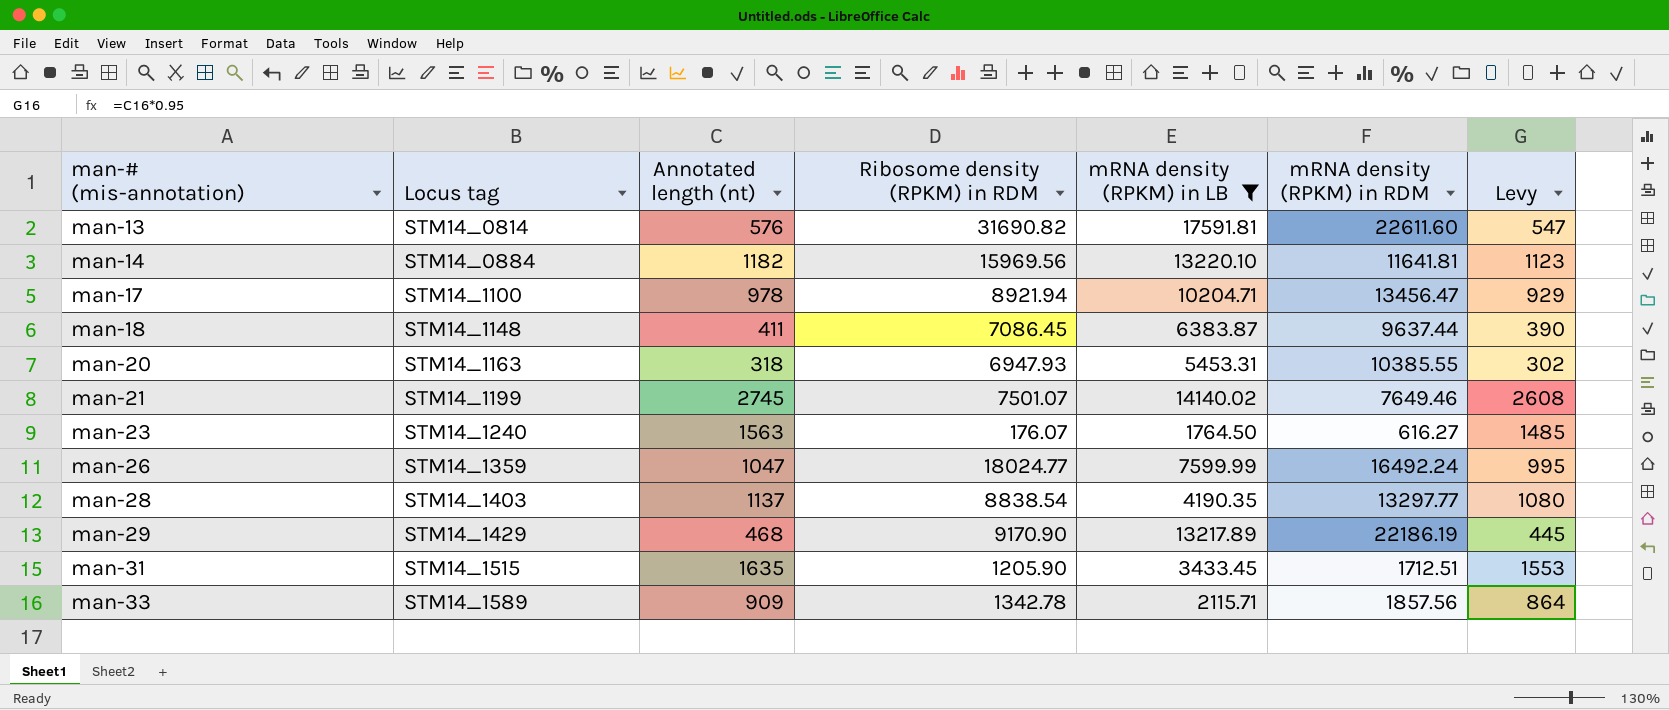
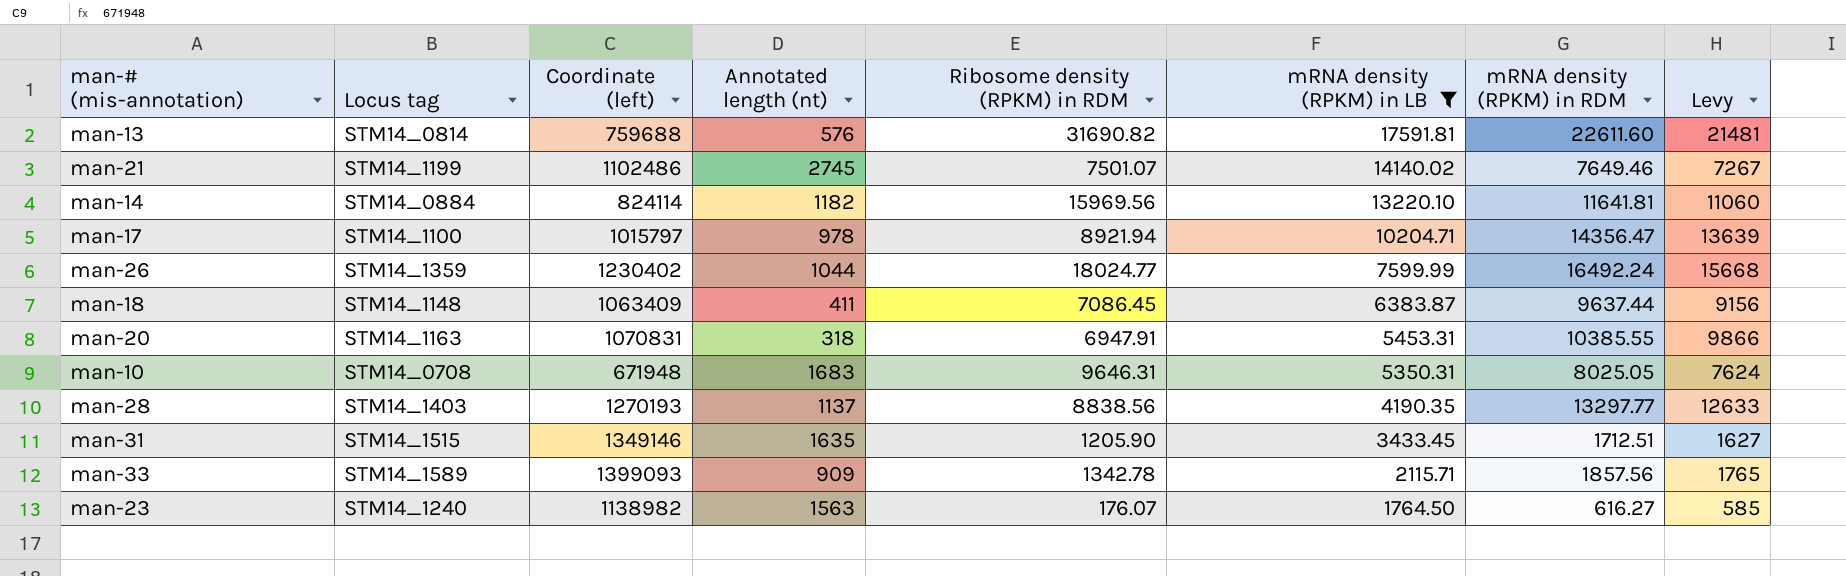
row order: man-# (mis-annotation) ascending -> mRNA density (RPKM) in LB descending
column Coordinate (left) | position: none -> 3
column Levy | formula: [Annotated length (nt)] * 0.95 -> [mRNA density (RPKM) in RDM] * 0.95
row man-29: STM14_1429 | 468 | 9170.90 | 13217.89 | 22186.19 | 445 -> none
man-17 | mRNA density (RPKM) in RDM: 13456.47 -> 14356.47
man-26 | Annotated length (nt): 1047 -> 1044
man-20 | Ribosome density (RPKM) in RDM: 6947.93 -> 6947.91
row man-10: none -> STM14_0708 | 671948 | 1683 | 9646.31 | 5350.31 | 8025.05 | 7624
man-28 | Ribosome density (RPKM) in RDM: 8838.54 -> 8838.56

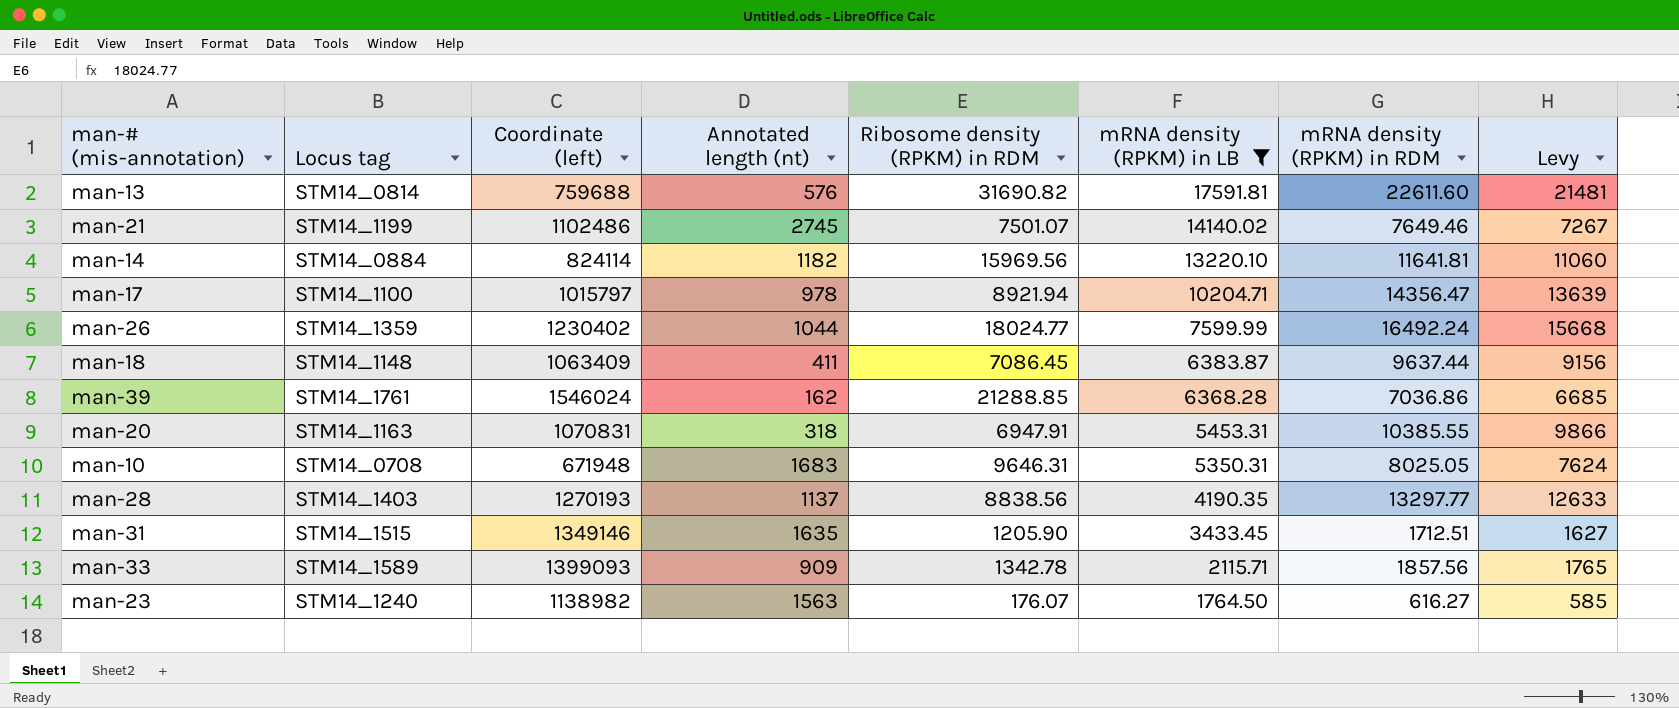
row man-39: none -> STM14_1761 | 1546024 | 162 | 21288.85 | 6368.28 | 7036.86 | 6685

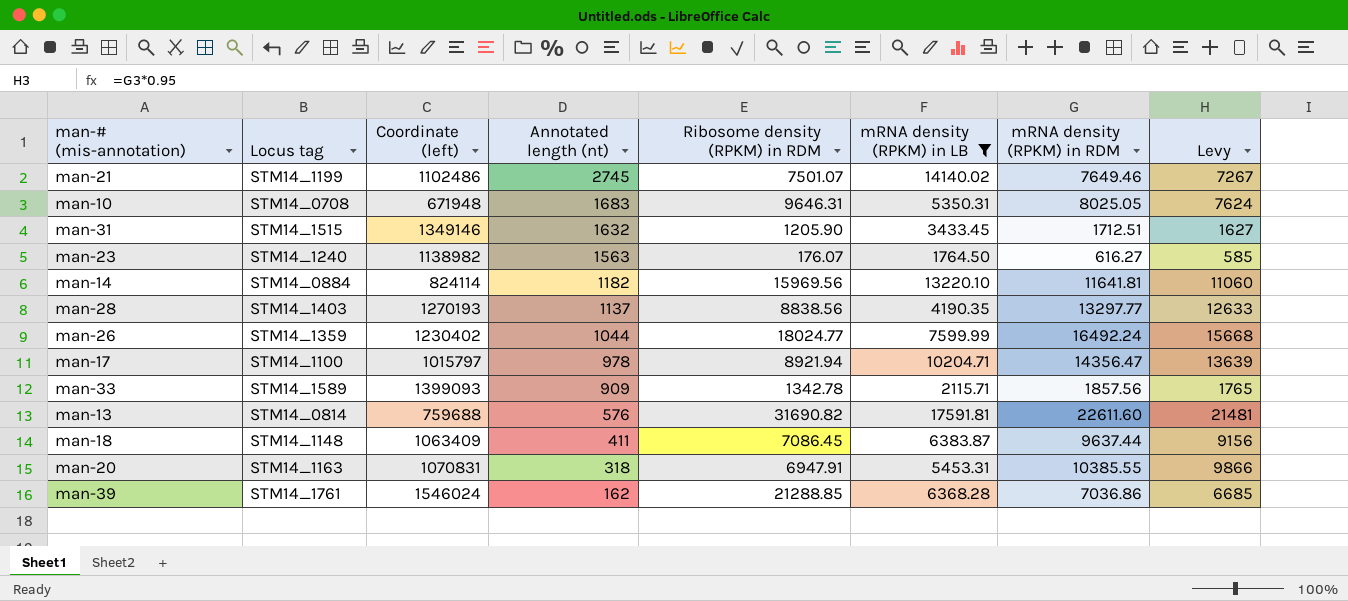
row order: mRNA density (RPKM) in LB descending -> Annotated length (nt) descending
man-31 | Annotated length (nt): 1635 -> 1632

